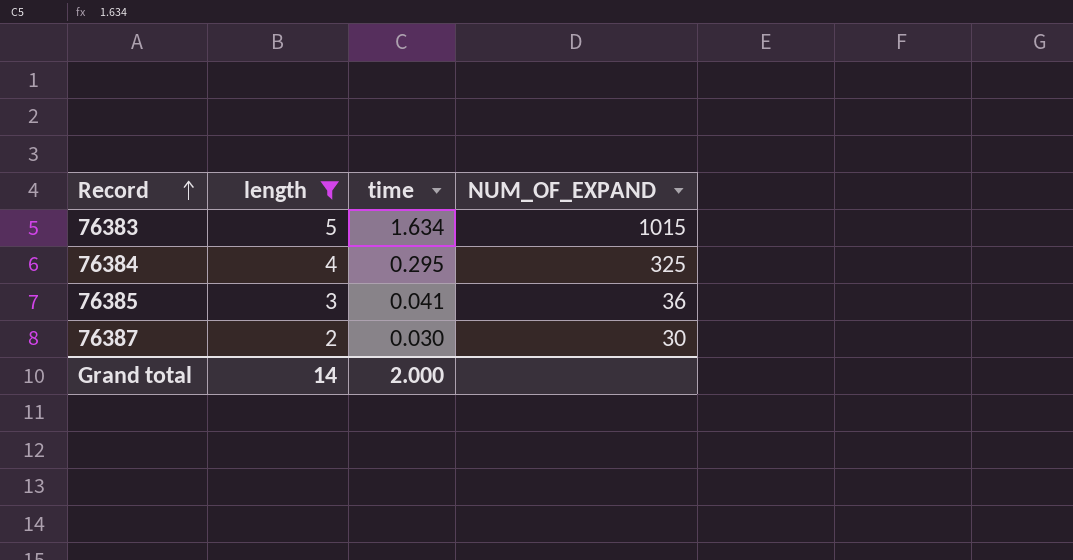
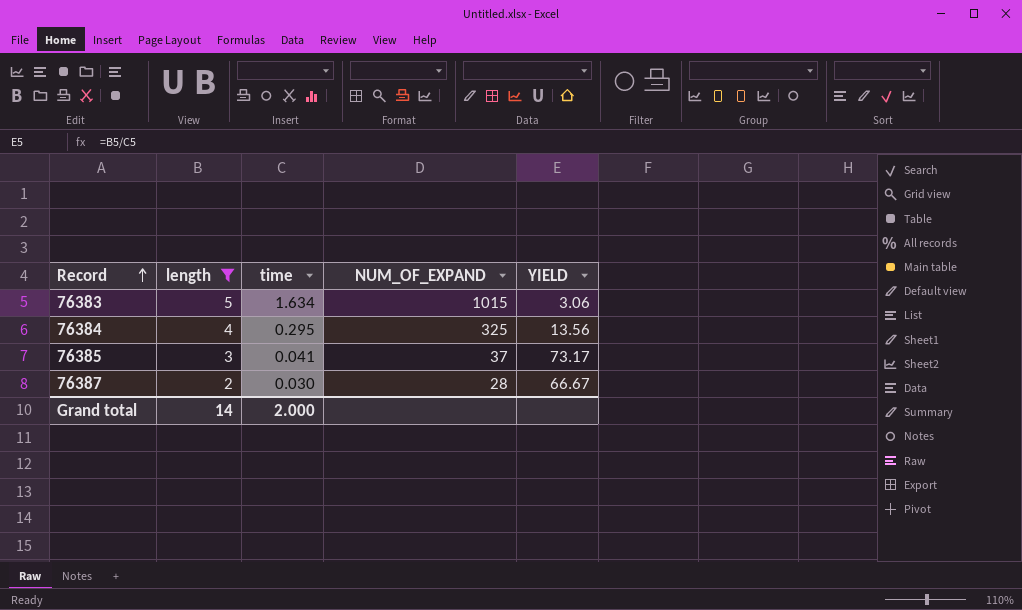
column YIELD | formula: none -> [length] / [time]
76385 | NUM_OF_EXPAND: 36 -> 37
76387 | NUM_OF_EXPAND: 30 -> 28

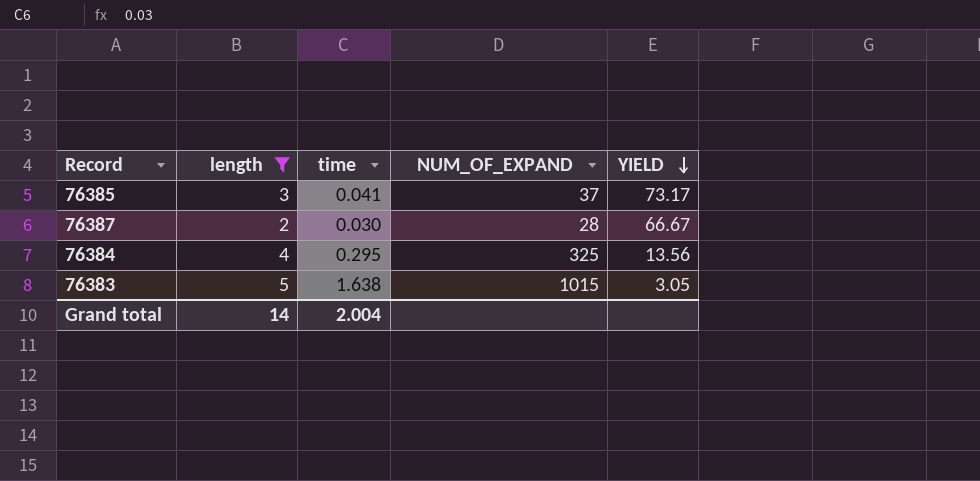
row order: Record ascending -> YIELD descending
76383 | time: 1.634 -> 1.638
76383 | YIELD: 3.06 -> 3.05
Grand total | time: 2.000 -> 2.004

